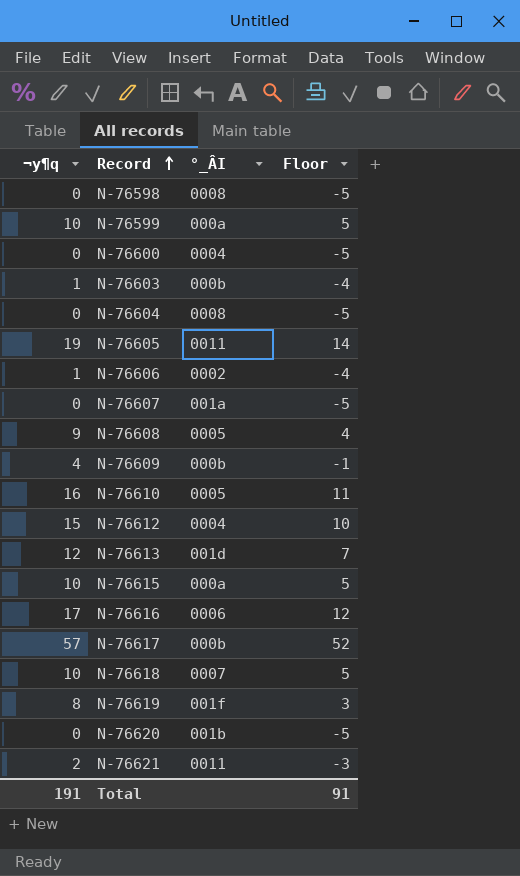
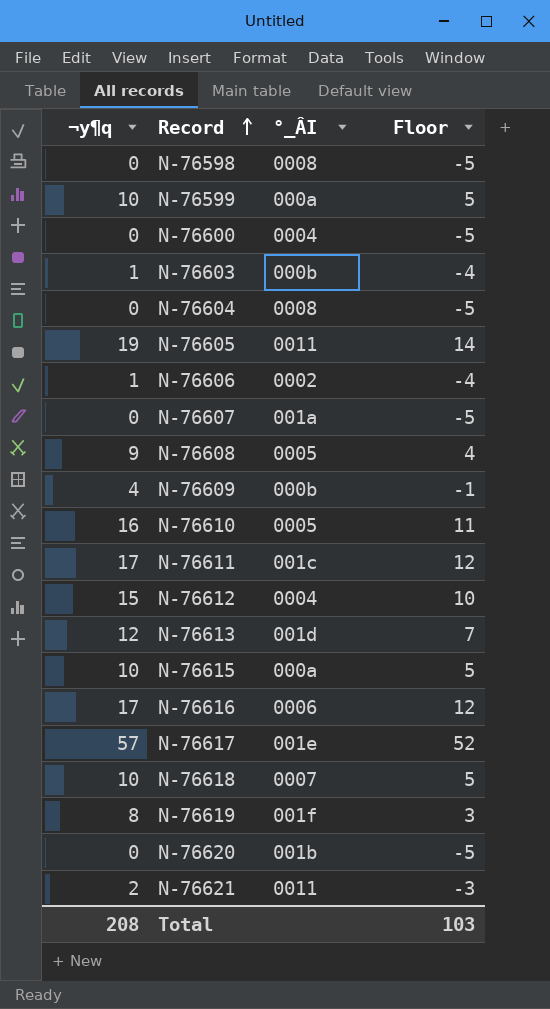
row N-76611: none -> 17 | 001c | 12
N-76617 | °_ÂI: 000b -> 001e
Total | ¬y¶q: 191 -> 208
Total | Floor: 91 -> 103

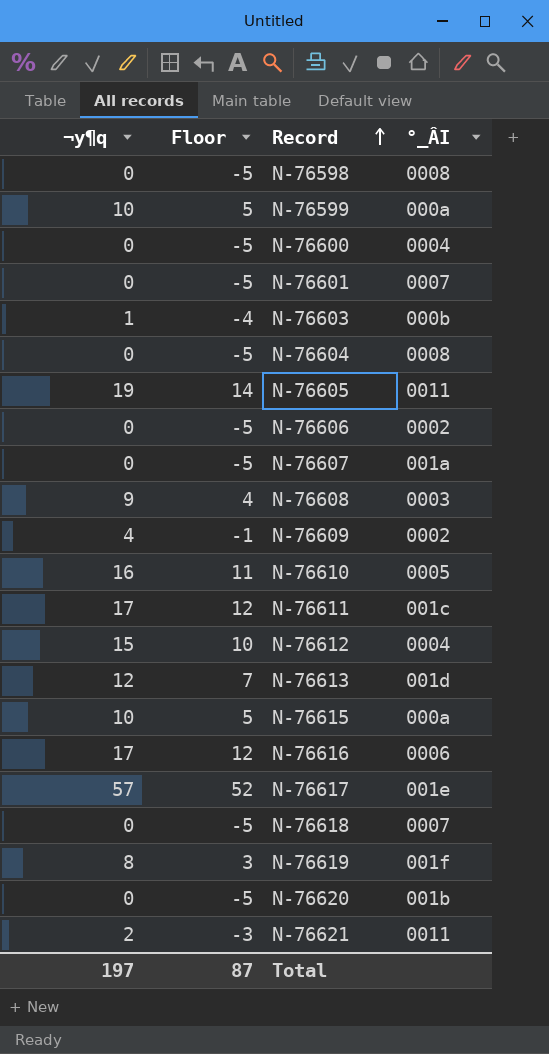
column Floor | position: 4 -> 2
row N-76601: none -> 0 | -5 | 0007
N-76606 | ¬y¶q: 1 -> 0
N-76606 | Floor: -4 -> -5
N-76608 | °_ÂI: 0005 -> 0003
N-76609 | °_ÂI: 000b -> 0002
N-76618 | ¬y¶q: 10 -> 0
N-76618 | Floor: 5 -> -5
Total | ¬y¶q: 208 -> 197
Total | Floor: 103 -> 87

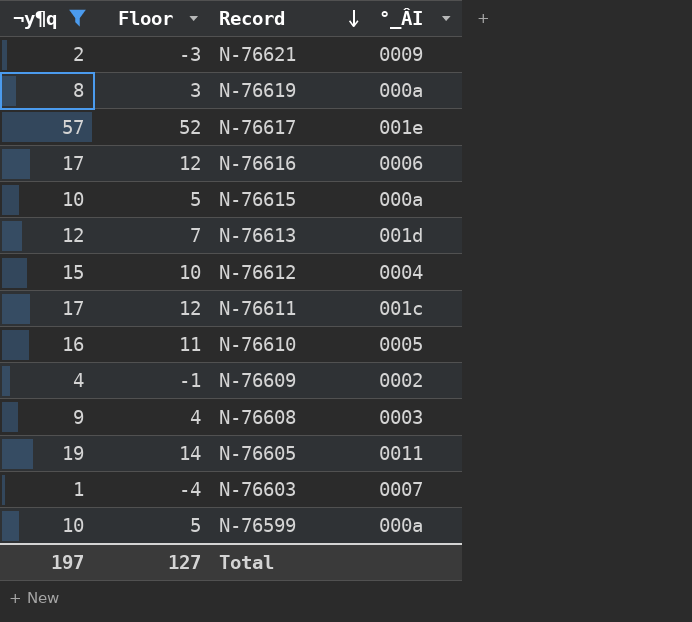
filter: none -> ¬y¶q != 0
row order: Record ascending -> Record descending
N-76621 | °_ÂI: 0011 -> 0009
N-76619 | °_ÂI: 001f -> 000a
N-76603 | °_ÂI: 000b -> 0007
Total | Floor: 87 -> 127

